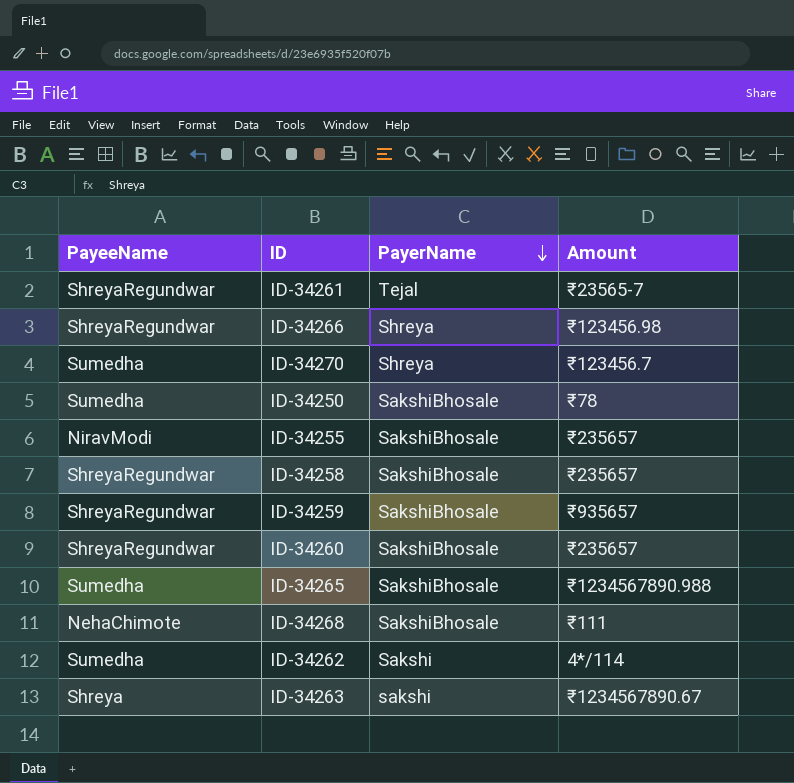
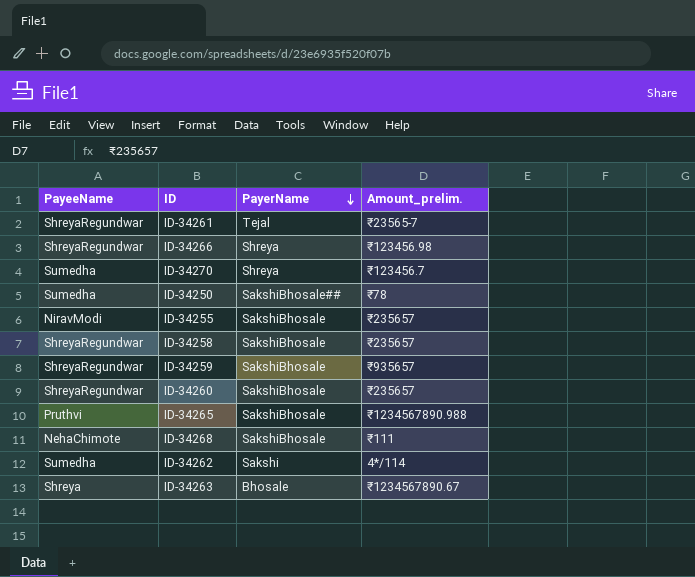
column name: Amount -> Amount_prelim.
ID-34250 | PayerName: SakshiBhosale -> SakshiBhosale##
ID-34265 | PayeeName: Sumedha -> Pruthvi
ID-34263 | PayerName: sakshi -> Bhosale

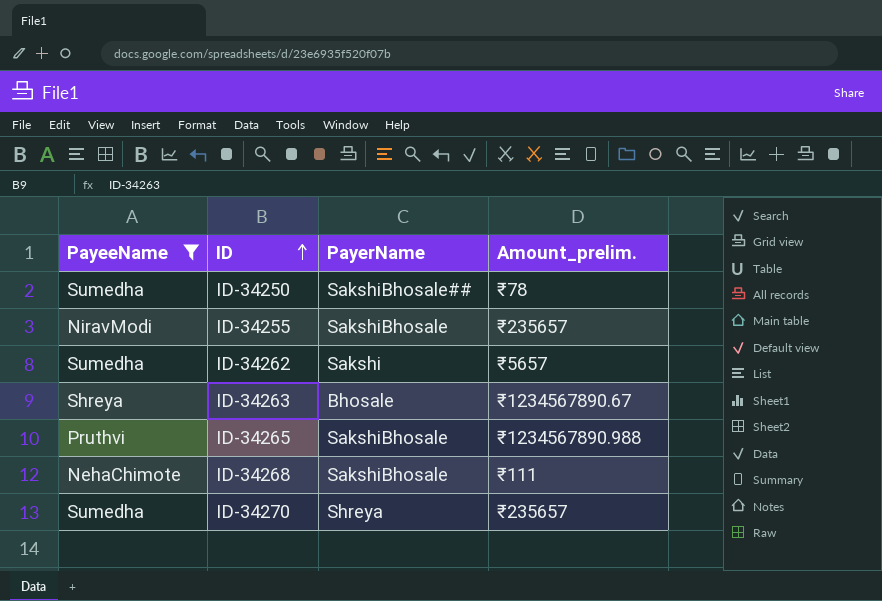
filter: none -> PayeeName != ShreyaRegundwar
row order: PayerName descending -> ID ascending
ID-34262 | Amount_prelim.: 4*/114 -> ₹5657
ID-34270 | Amount_prelim.: ₹123456.7 -> ₹235657

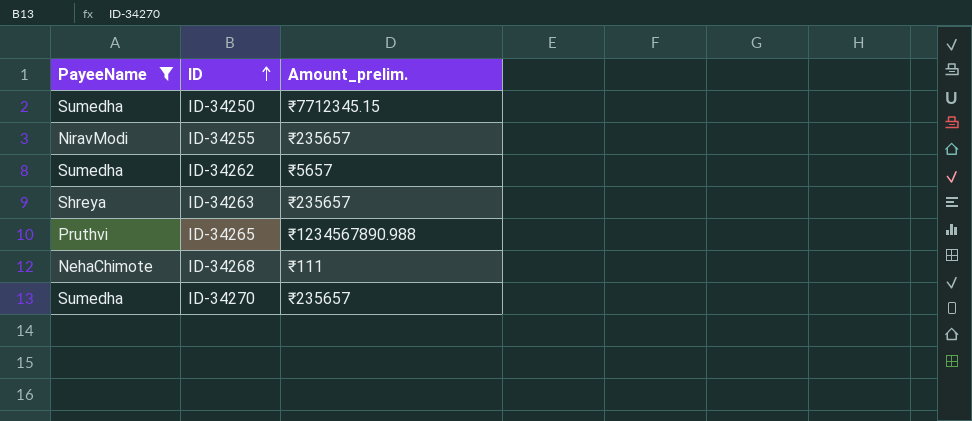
column PayerName | position: 3 -> none
ID-34250 | Amount_prelim.: ₹78 -> ₹7712345.15
ID-34263 | Amount_prelim.: ₹1234567890.67 -> ₹235657

